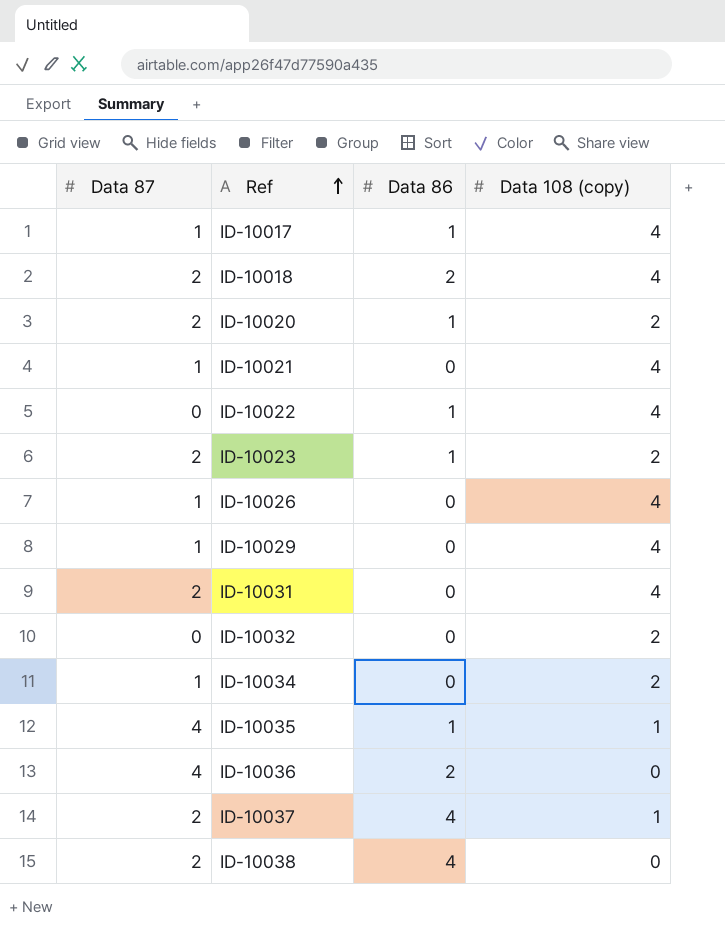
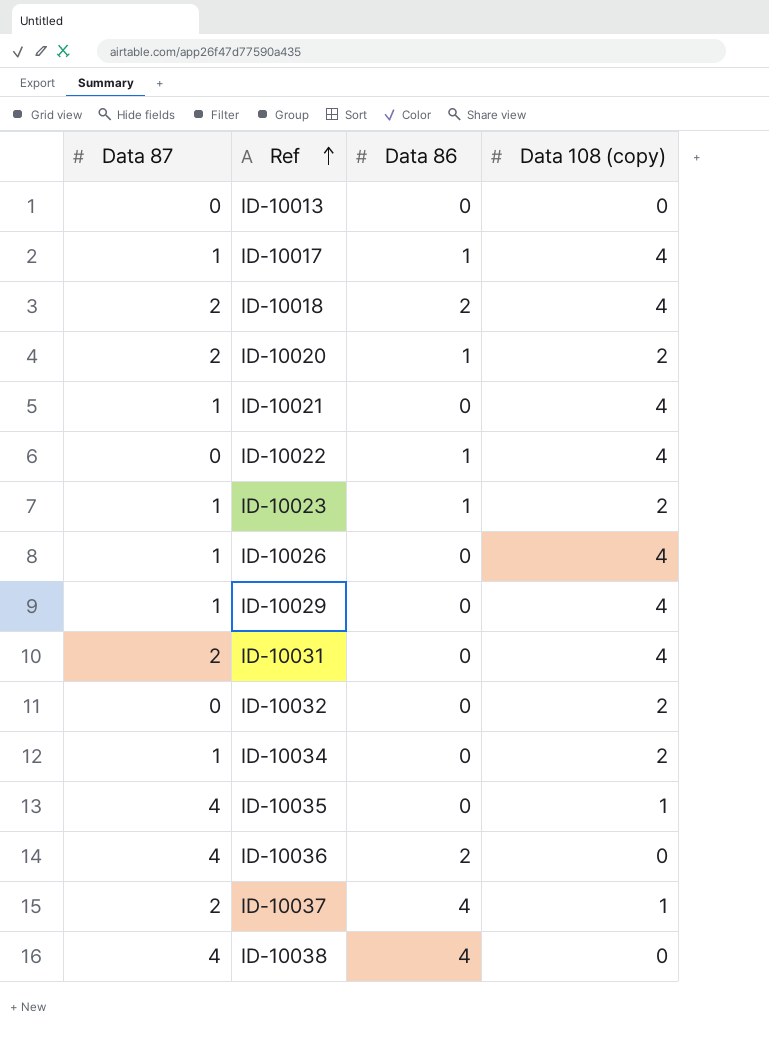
row ID-10013: none -> 0 | 0 | 0
ID-10023 | Data 87: 2 -> 1
ID-10035 | Data 86: 1 -> 0
ID-10038 | Data 87: 2 -> 4

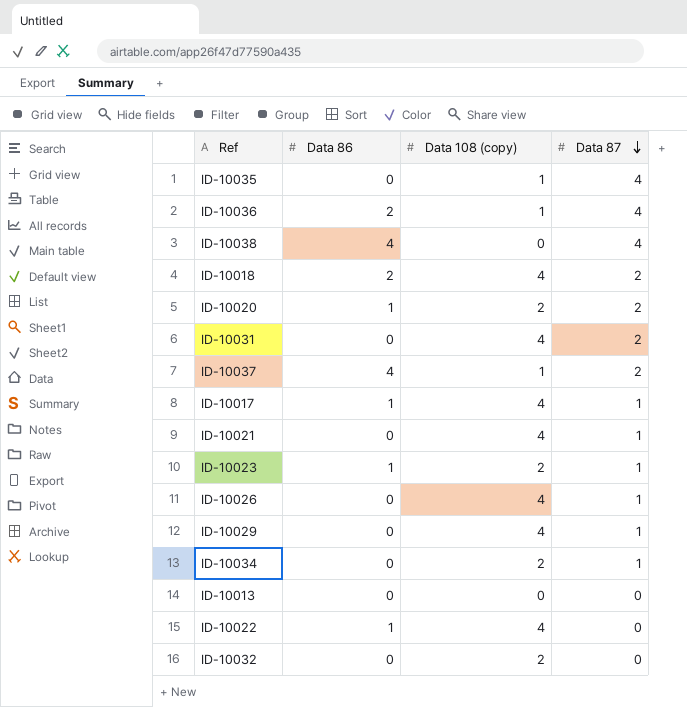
row order: Ref ascending -> Data 87 descending
column Data 87 | position: 1 -> 4
ID-10036 | Data 108 (copy): 0 -> 1

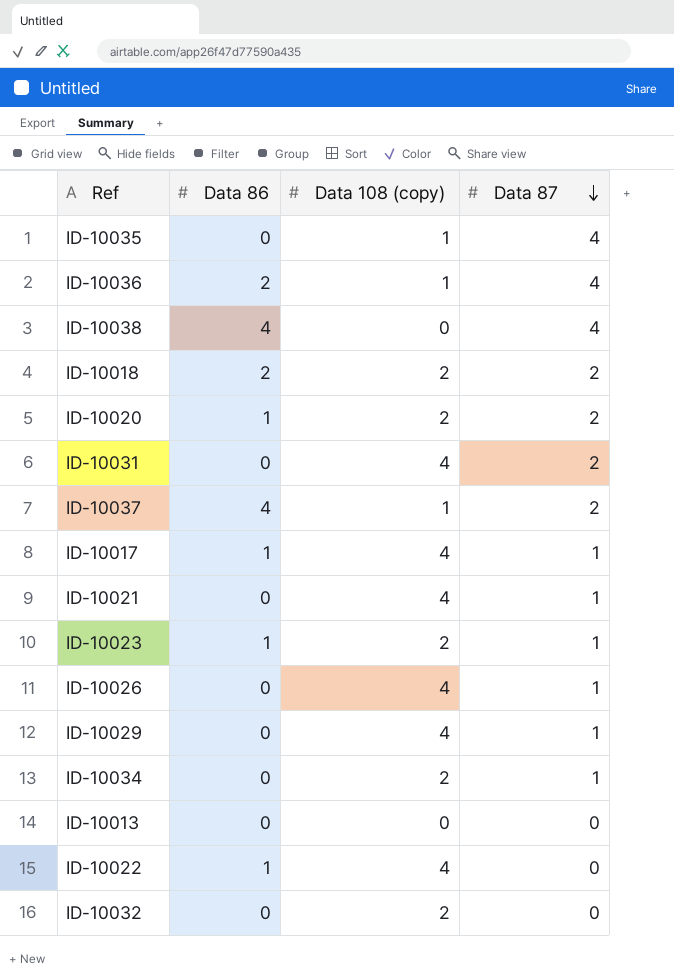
ID-10018 | Data 108 (copy): 4 -> 2

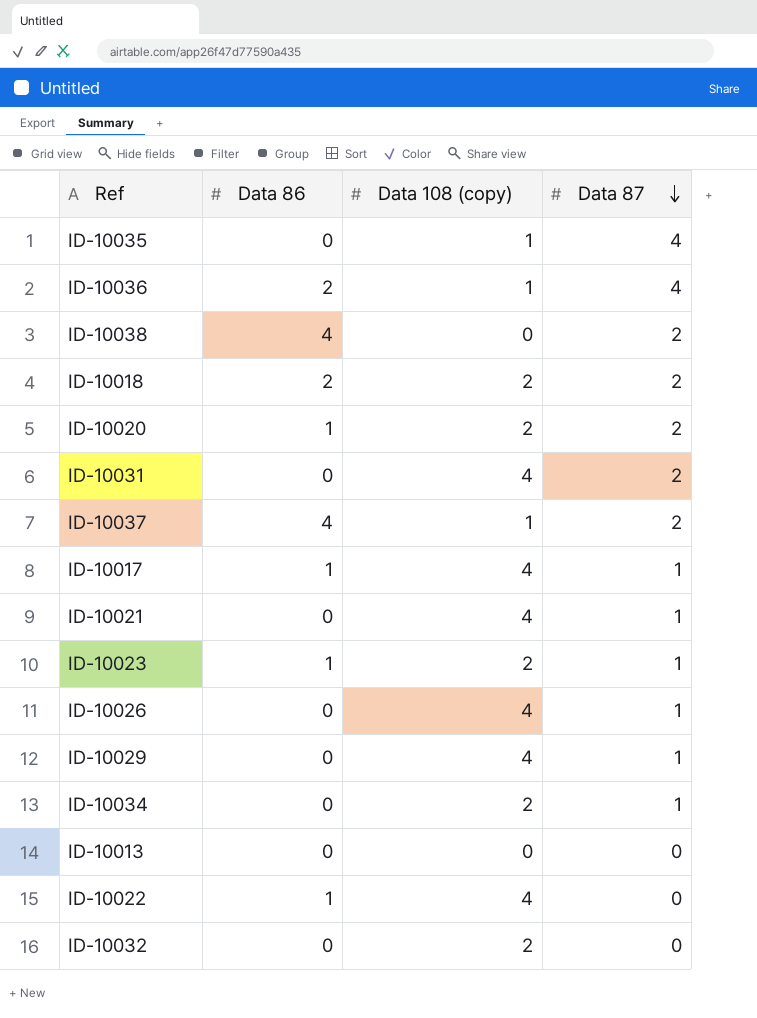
ID-10038 | Data 87: 4 -> 2

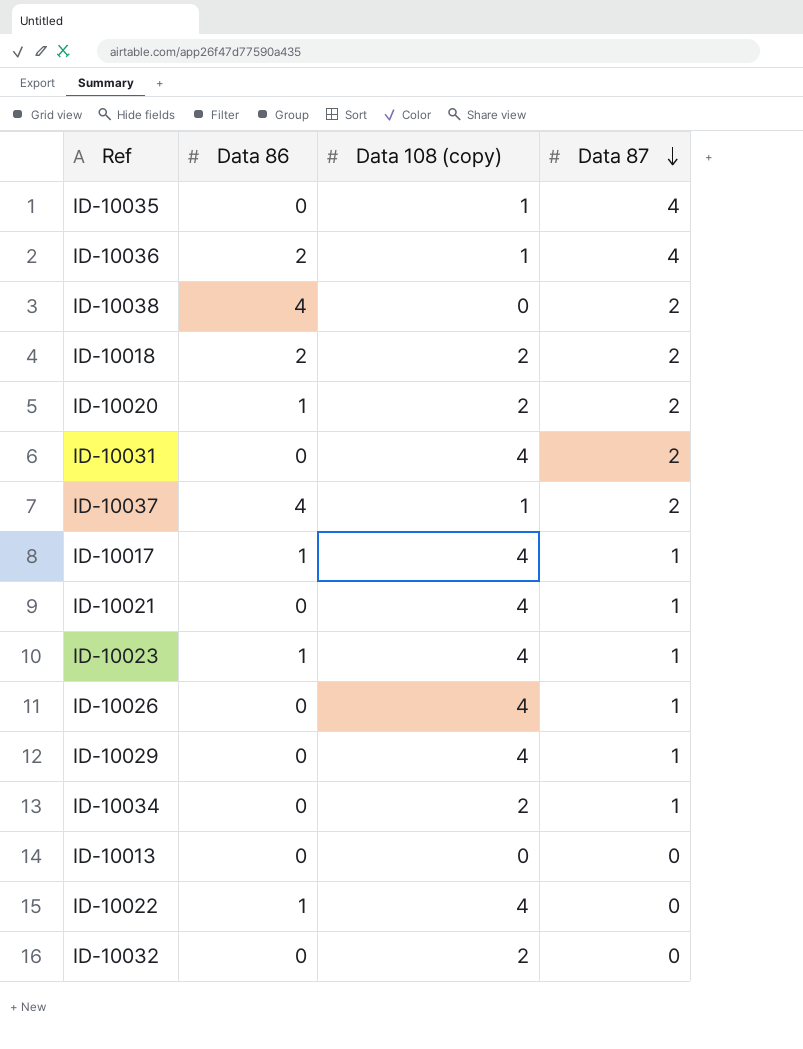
ID-10023 | Data 108 (copy): 2 -> 4

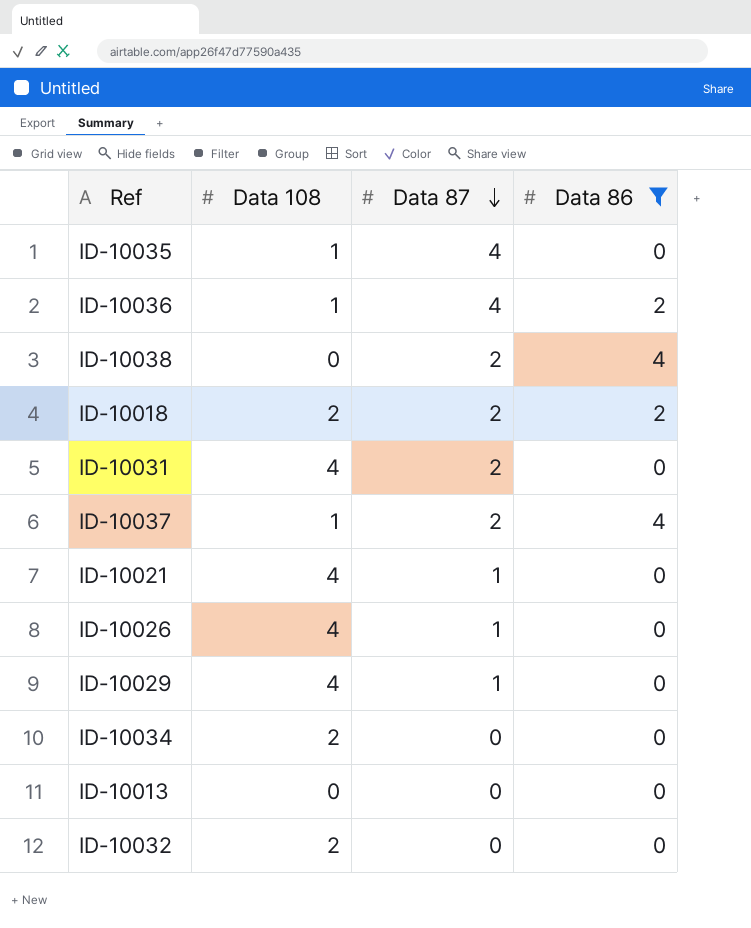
filter: none -> Data 86 != 1
column name: Data 108 (copy) -> Data 108
column Data 86 | position: 2 -> 4
ID-10034 | Data 87: 1 -> 0

